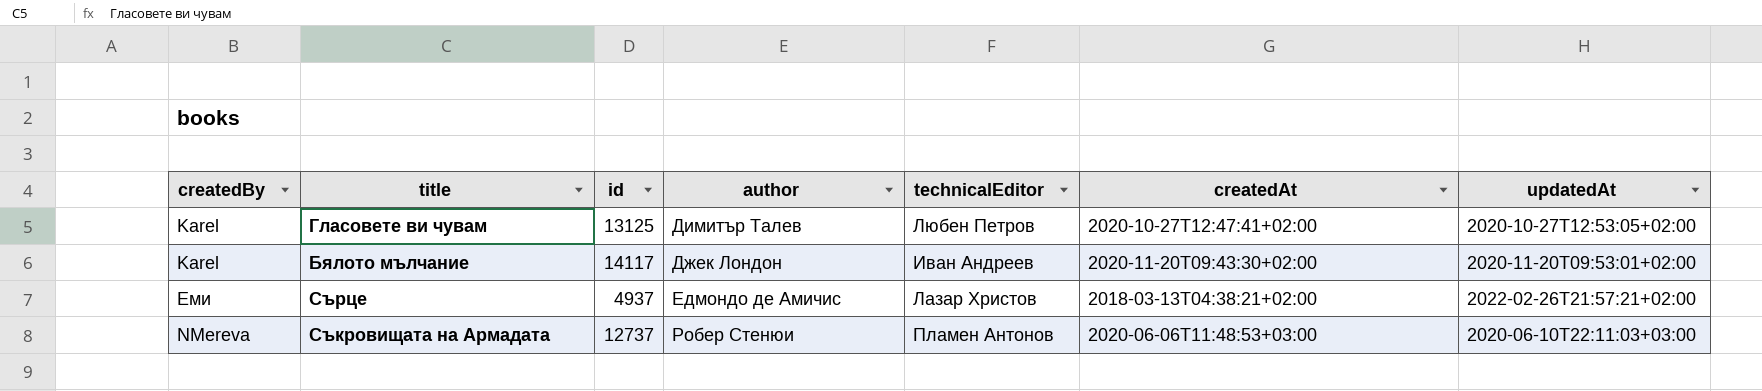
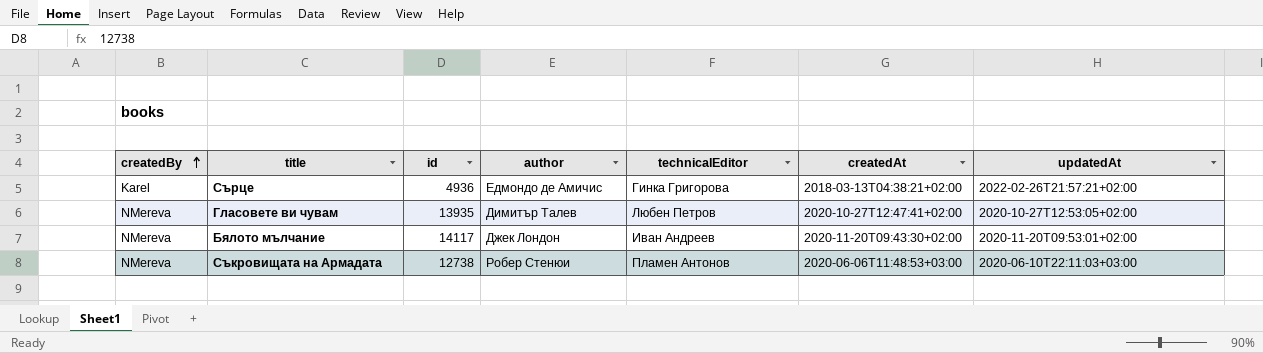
row order: none -> createdBy ascending
Сърце | createdBy: Еми -> Karel
Сърце | id: 4937 -> 4936
Сърце | technicalEditor: Лазар Христов -> Гинка Григорова
Гласовете ви чувам | createdBy: Karel -> NMereva
Гласовете ви чувам | id: 13125 -> 13935
Бялото мълчание | createdBy: Karel -> NMereva
Съкровищата на Армадата | id: 12737 -> 12738

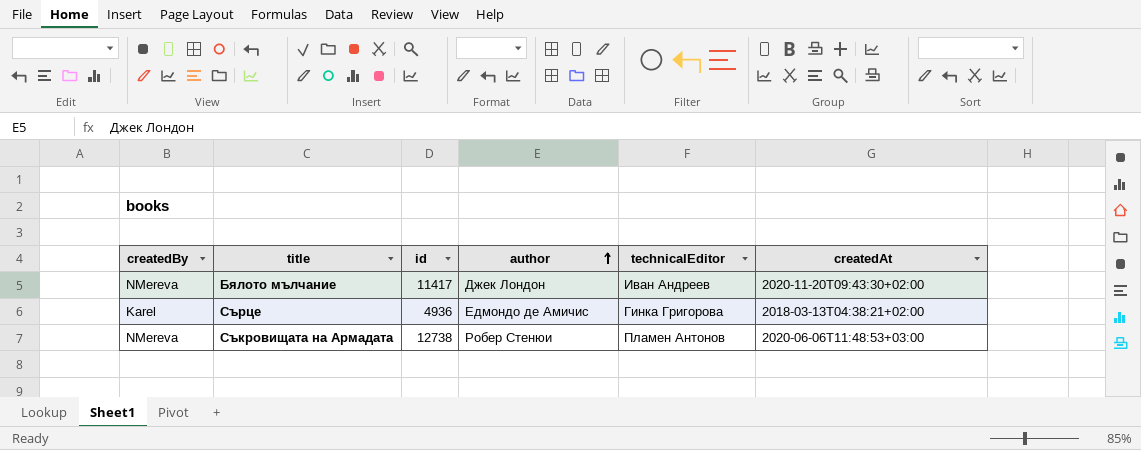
row order: createdBy ascending -> author ascending
column updatedAt | position: 7 -> none
row Гласовете ви чувам: NMereva | 13935 | Димитър Талев | Любен Петров | 2020-10-27T12:47:41+02:00 | 2020-10-27T12:53:05+02:00 -> none
Бялото мълчание | id: 14117 -> 11417

